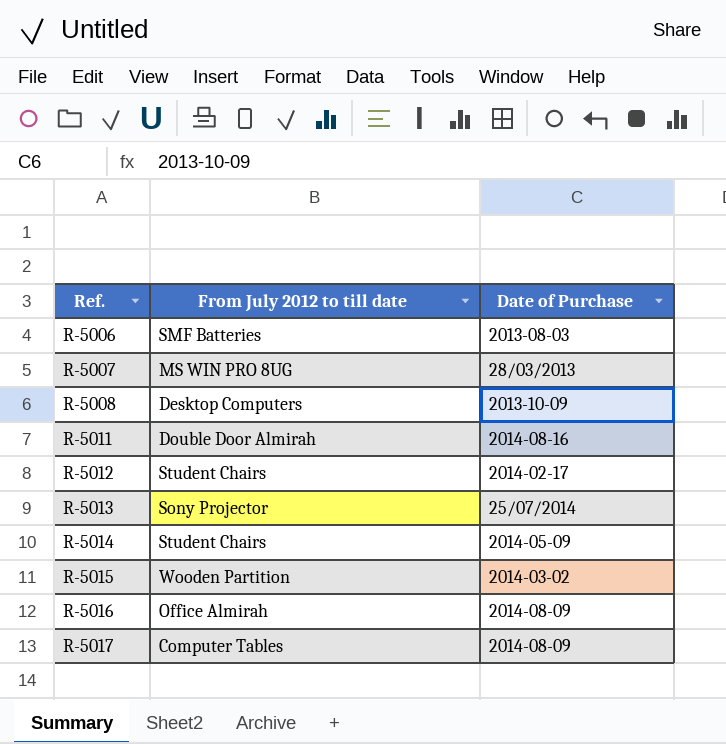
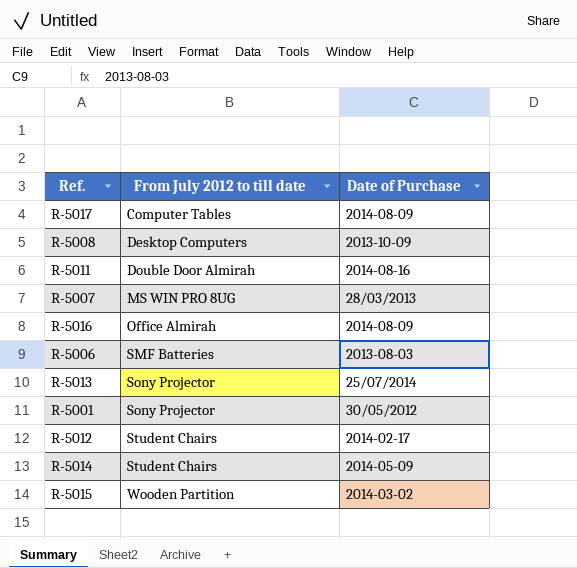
row order: Ref. ascending -> From July 2012 to till date ascending
row R-5001: none -> Sony Projector | 30/05/2012

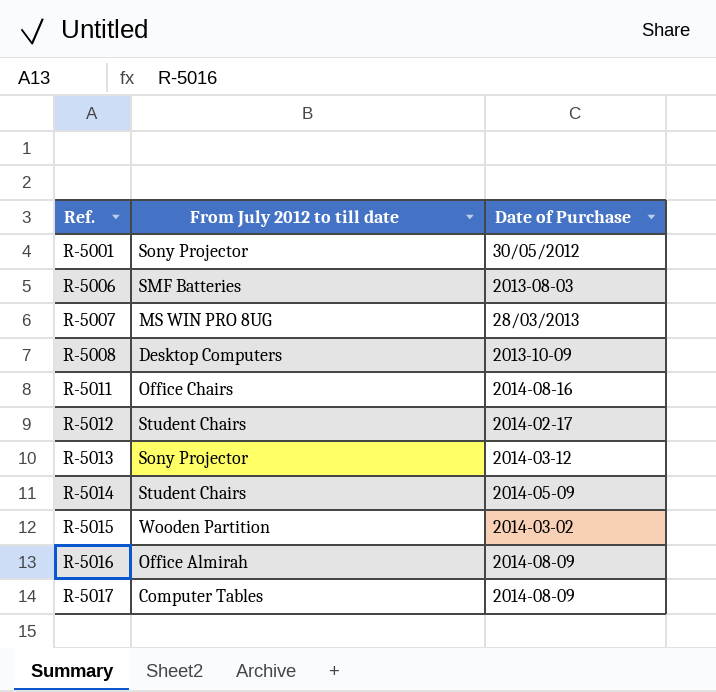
row order: From July 2012 to till date ascending -> Ref. ascending
R-5011 | From July 2012 to till date: Double Door Almirah -> Office Chairs
R-5013 | Date of Purchase: 25/07/2014 -> 2014-03-12

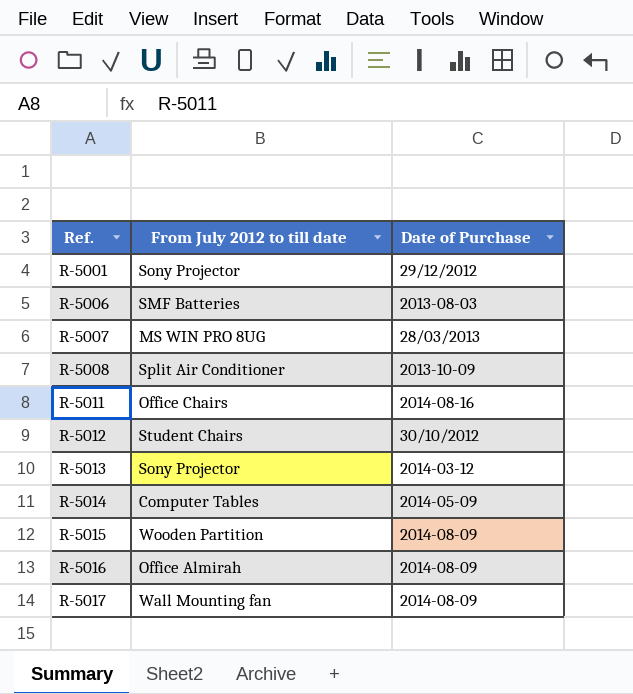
R-5001 | Date of Purchase: 30/05/2012 -> 29/12/2012
R-5008 | From July 2012 to till date: Desktop Computers -> Split Air Conditioner
R-5012 | Date of Purchase: 2014-02-17 -> 30/10/2012
R-5014 | From July 2012 to till date: Student Chairs -> Computer Tables
R-5015 | Date of Purchase: 2014-03-02 -> 2014-08-09
R-5017 | From July 2012 to till date: Computer Tables -> Wall Mounting fan

